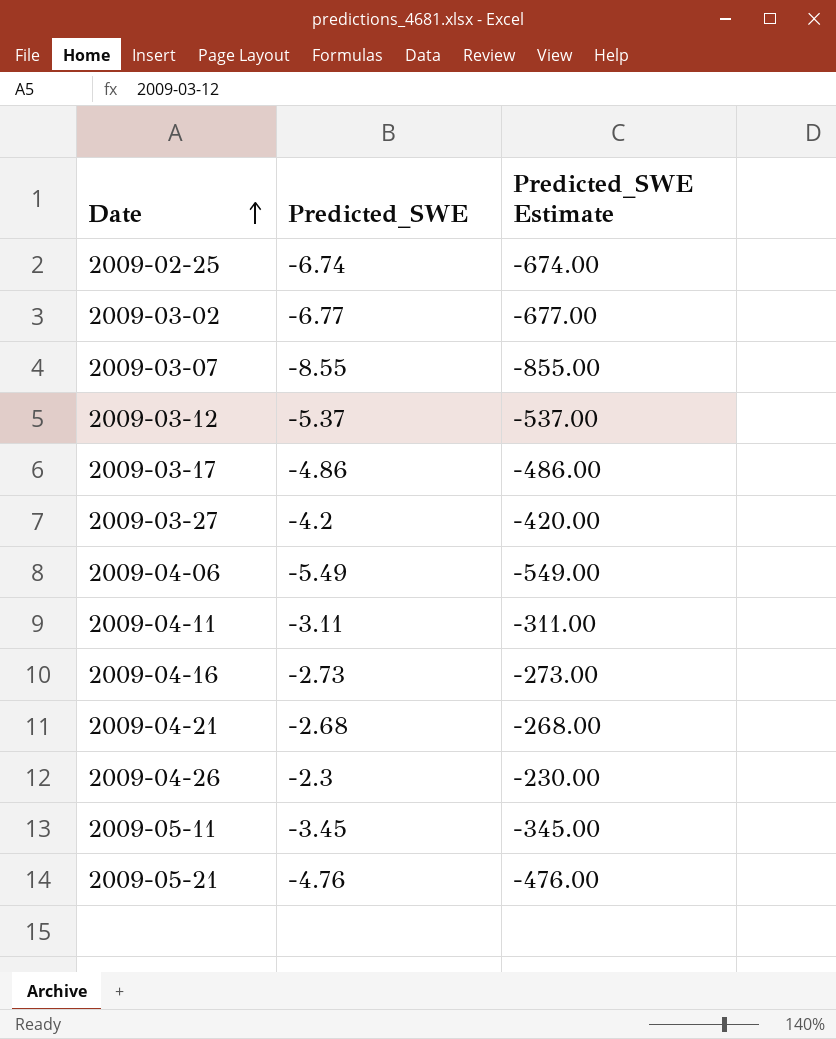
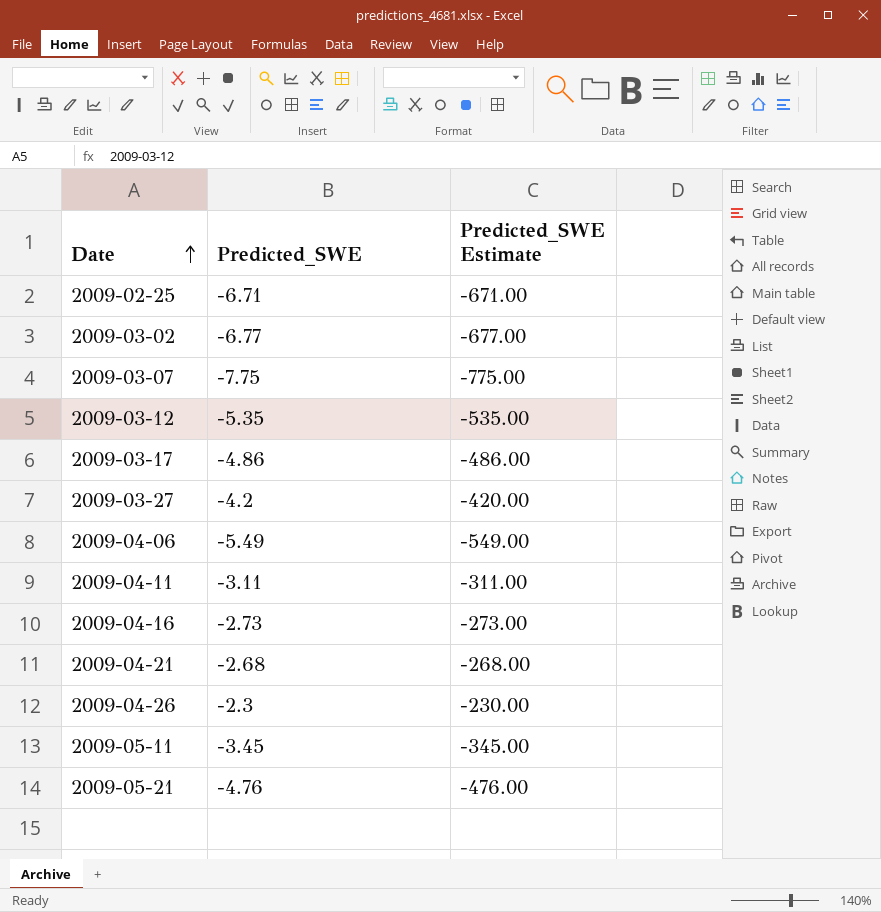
2009-02-25 | Predicted_SWE: -6.74 -> -6.71
2009-02-25 | Predicted_SWE Estimate: -674.00 -> -671.00
2009-03-07 | Predicted_SWE: -8.55 -> -7.75
2009-03-07 | Predicted_SWE Estimate: -855.00 -> -775.00
2009-03-12 | Predicted_SWE: -5.37 -> -5.35
2009-03-12 | Predicted_SWE Estimate: -537.00 -> -535.00

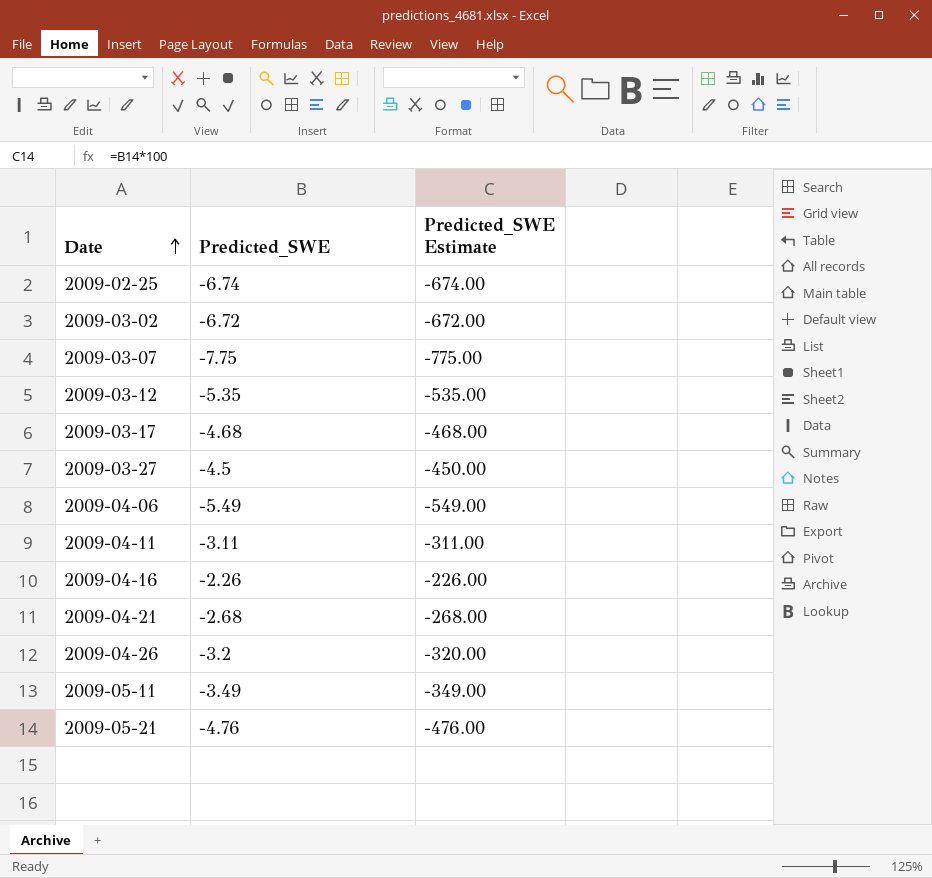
2009-02-25 | Predicted_SWE: -6.71 -> -6.74
2009-02-25 | Predicted_SWE Estimate: -671.00 -> -674.00
2009-03-02 | Predicted_SWE: -6.77 -> -6.72
2009-03-02 | Predicted_SWE Estimate: -677.00 -> -672.00
2009-03-17 | Predicted_SWE: -4.86 -> -4.68
2009-03-17 | Predicted_SWE Estimate: -486.00 -> -468.00
2009-03-27 | Predicted_SWE: -4.2 -> -4.5
2009-03-27 | Predicted_SWE Estimate: -420.00 -> -450.00
2009-04-16 | Predicted_SWE: -2.73 -> -2.26
2009-04-16 | Predicted_SWE Estimate: -273.00 -> -226.00
2009-04-26 | Predicted_SWE: -2.3 -> -3.2
2009-04-26 | Predicted_SWE Estimate: -230.00 -> -320.00
2009-05-11 | Predicted_SWE: -3.45 -> -3.49
2009-05-11 | Predicted_SWE Estimate: -345.00 -> -349.00

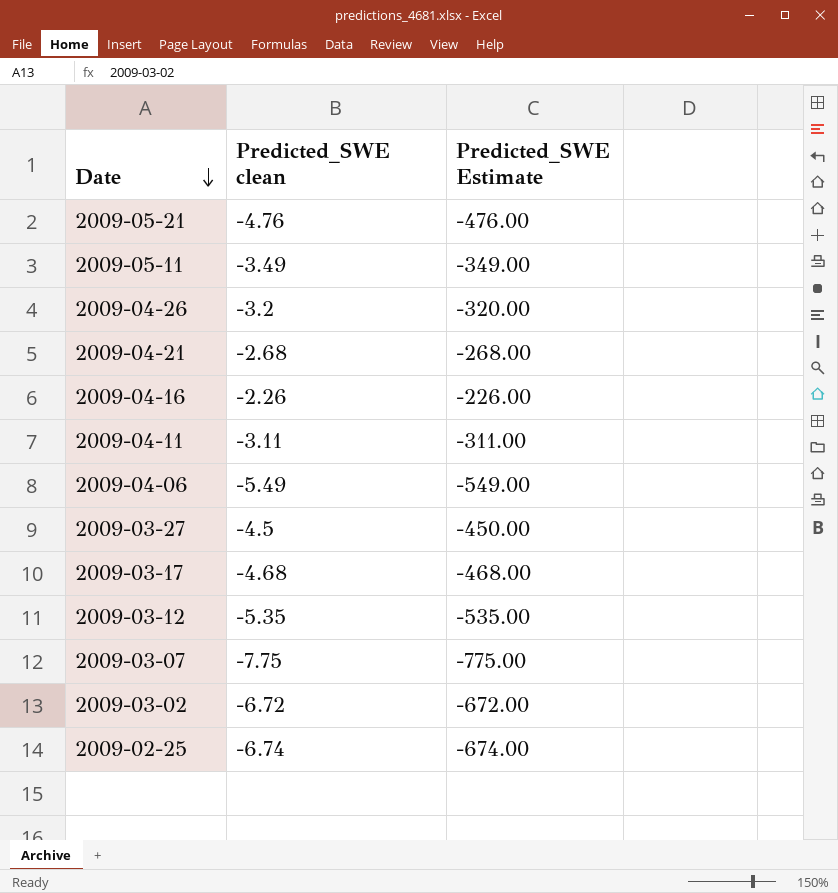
row order: Date ascending -> Date descending
column name: Predicted_SWE -> Predicted_SWE clean

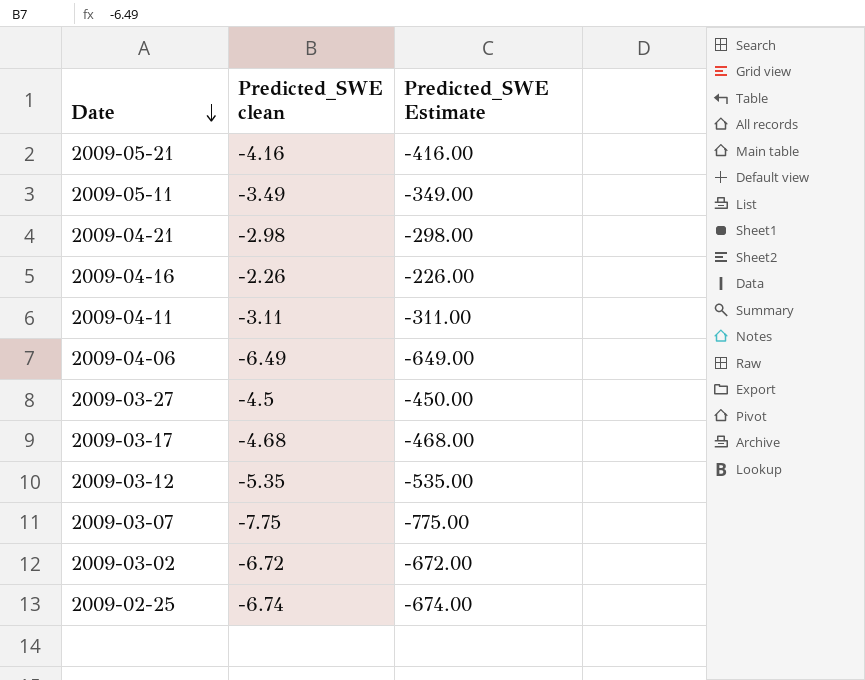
row 2009-04-26: -3.2 | -320.00 -> none
2009-05-21 | Predicted_SWE clean: -4.76 -> -4.16
2009-05-21 | Predicted_SWE Estimate: -476.00 -> -416.00
2009-04-21 | Predicted_SWE clean: -2.68 -> -2.98
2009-04-21 | Predicted_SWE Estimate: -268.00 -> -298.00
2009-04-06 | Predicted_SWE clean: -5.49 -> -6.49
2009-04-06 | Predicted_SWE Estimate: -549.00 -> -649.00

